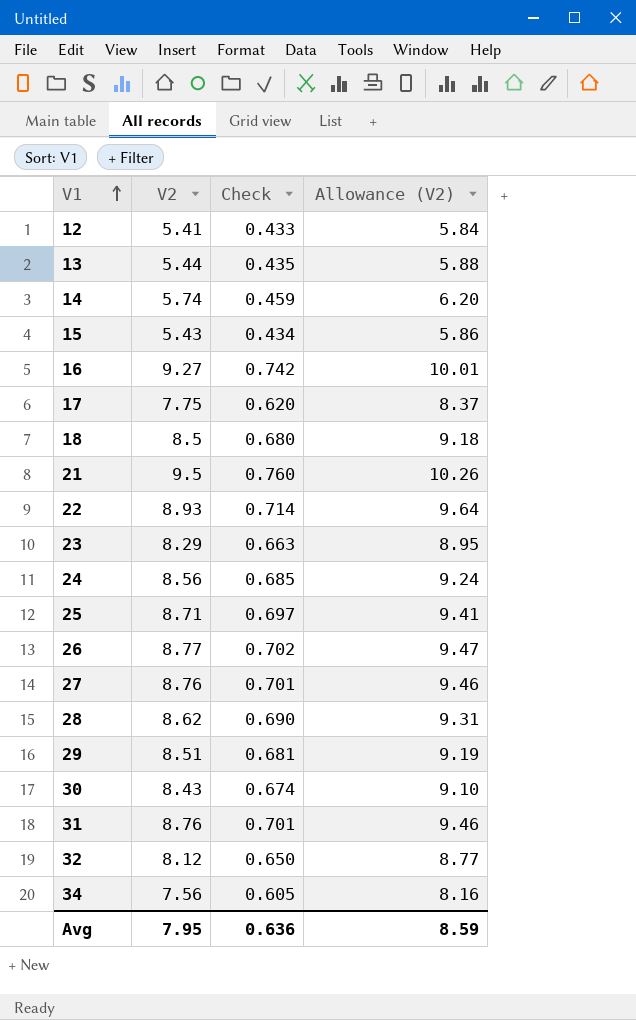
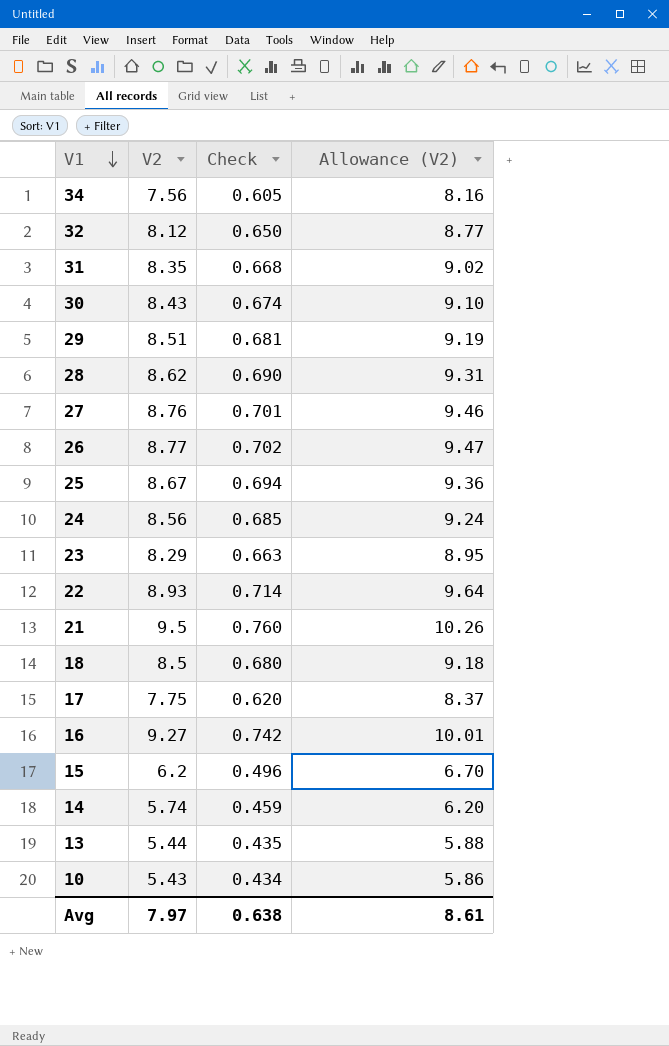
row order: V1 ascending -> V1 descending
row 12: 5.41 | 0.433 | 5.84 -> none
31 | V2: 8.76 -> 8.35
31 | Check: 0.701 -> 0.668
31 | Allowance (V2): 9.46 -> 9.02
25 | V2: 8.71 -> 8.67
25 | Check: 0.697 -> 0.694
25 | Allowance (V2): 9.41 -> 9.36
15 | V2: 5.43 -> 6.2
15 | Check: 0.434 -> 0.496
15 | Allowance (V2): 5.86 -> 6.70
row 10: none -> 5.43 | 0.434 | 5.86
Avg | V2: 7.95 -> 7.97
Avg | Check: 0.636 -> 0.638
Avg | Allowance (V2): 8.59 -> 8.61

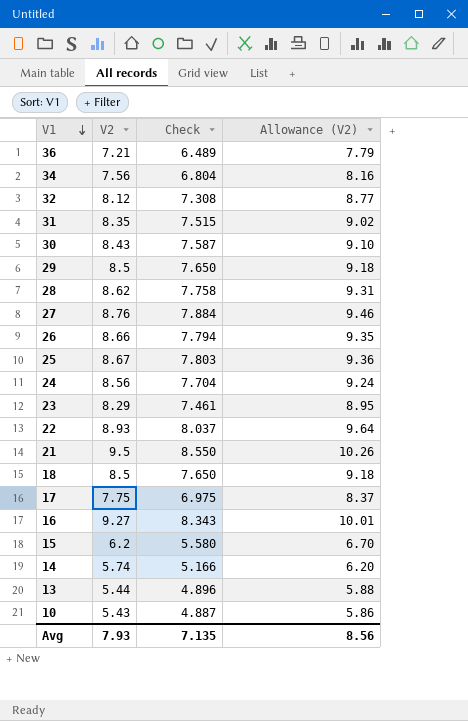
column Check | formula: [V2] * 0.08 -> [V2] * 0.9
row 36: none -> 7.21 | 6.489 | 7.79
29 | V2: 8.51 -> 8.5
29 | Allowance (V2): 9.19 -> 9.18
26 | V2: 8.77 -> 8.66
26 | Allowance (V2): 9.47 -> 9.35
Avg | V2: 7.97 -> 7.93
Avg | Check: 0.638 -> 7.135
Avg | Allowance (V2): 8.61 -> 8.56

